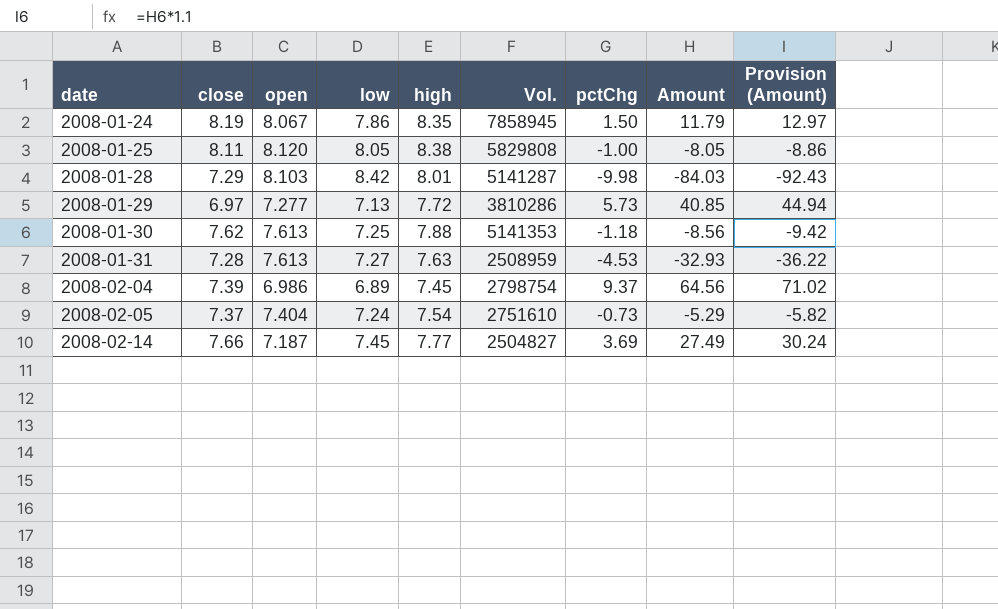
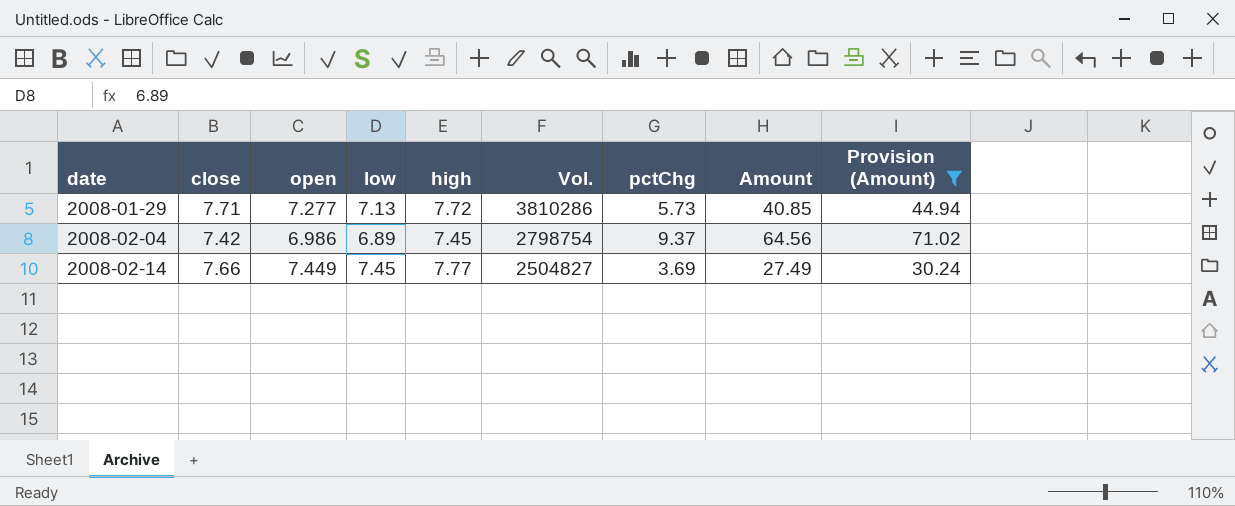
filter: none -> Provision (Amount) >= 30.24
2008-01-29 | close: 6.97 -> 7.71
2008-02-04 | close: 7.39 -> 7.42
2008-02-14 | open: 7.187 -> 7.449

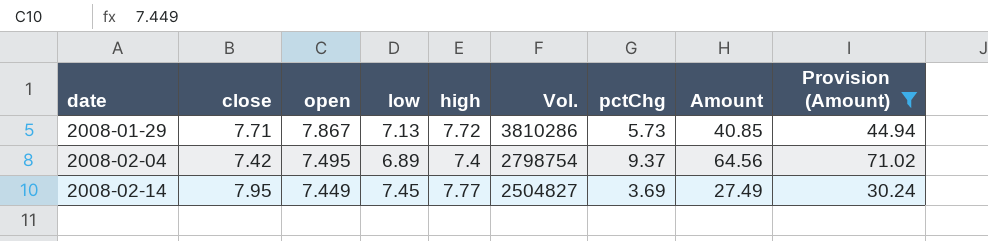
2008-01-29 | open: 7.277 -> 7.867
2008-02-04 | open: 6.986 -> 7.495
2008-02-04 | high: 7.45 -> 7.4
2008-02-14 | close: 7.66 -> 7.95

